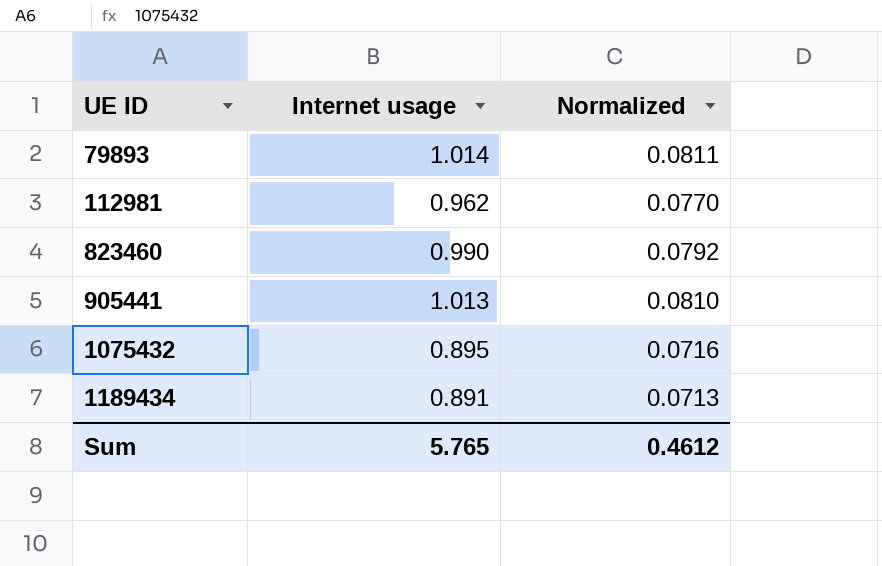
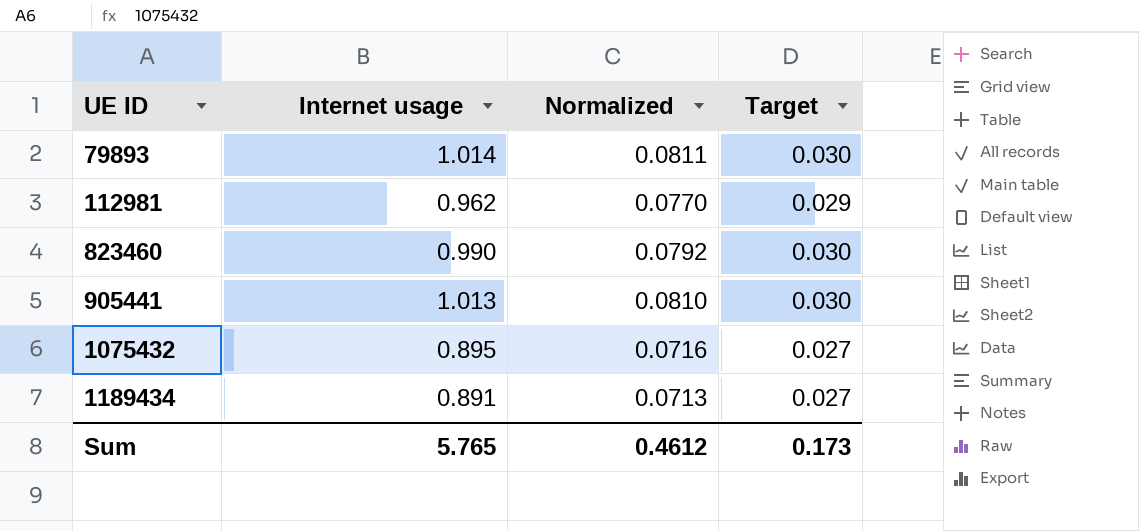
column Target | formula: none -> [Internet usage] * 0.03

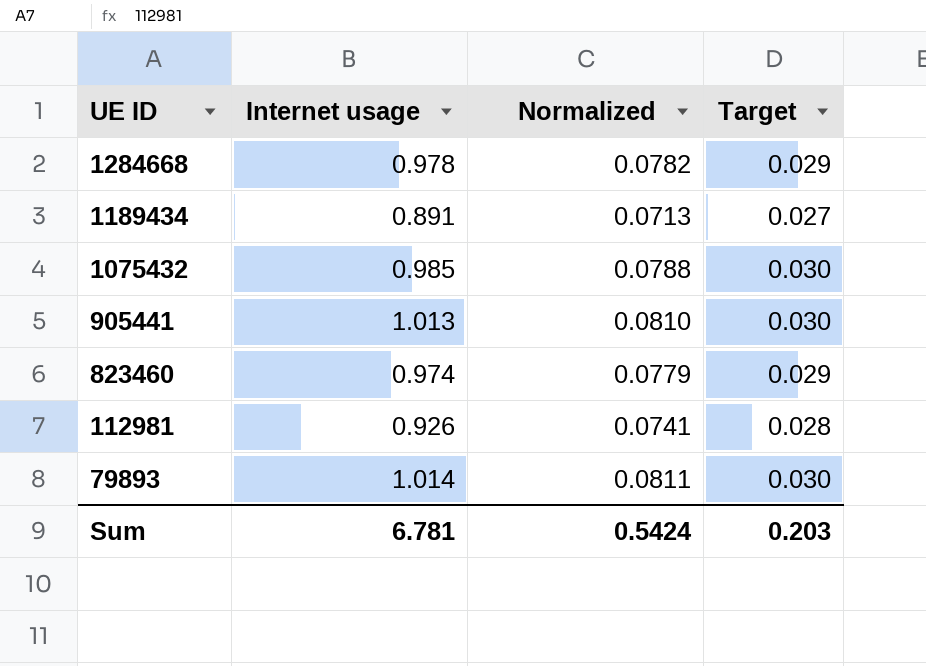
row order: UE ID ascending -> UE ID descending
row 1284668: none -> 0.978 | 0.0782 | 0.029
1075432 | Internet usage: 0.895 -> 0.985
1075432 | Normalized: 0.0716 -> 0.0788
1075432 | Target: 0.027 -> 0.030
823460 | Internet usage: 0.990 -> 0.974
823460 | Normalized: 0.0792 -> 0.0779
823460 | Target: 0.030 -> 0.029
112981 | Internet usage: 0.962 -> 0.926
112981 | Normalized: 0.0770 -> 0.0741
112981 | Target: 0.029 -> 0.028
Sum | Internet usage: 5.765 -> 6.781
Sum | Normalized: 0.4612 -> 0.5424
Sum | Target: 0.173 -> 0.203

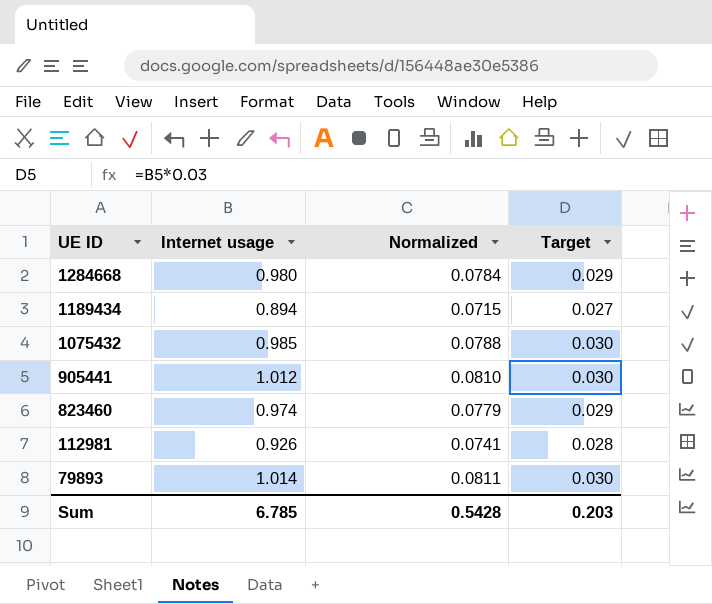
1284668 | Internet usage: 0.978 -> 0.980
1284668 | Normalized: 0.0782 -> 0.0784
1189434 | Internet usage: 0.891 -> 0.894
1189434 | Normalized: 0.0713 -> 0.0715
905441 | Internet usage: 1.013 -> 1.012
Sum | Internet usage: 6.781 -> 6.785
Sum | Normalized: 0.5424 -> 0.5428

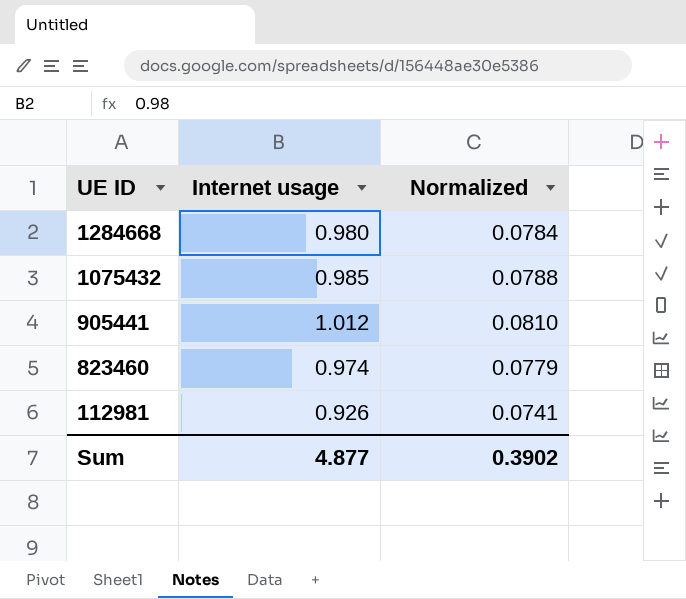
column Target | formula: [Internet usage] * 0.03 -> none
row 1189434: 0.894 | 0.0715 | 0.027 -> none
row 79893: 1.014 | 0.0811 | 0.030 -> none
Sum | Internet usage: 6.785 -> 4.877
Sum | Normalized: 0.5428 -> 0.3902

